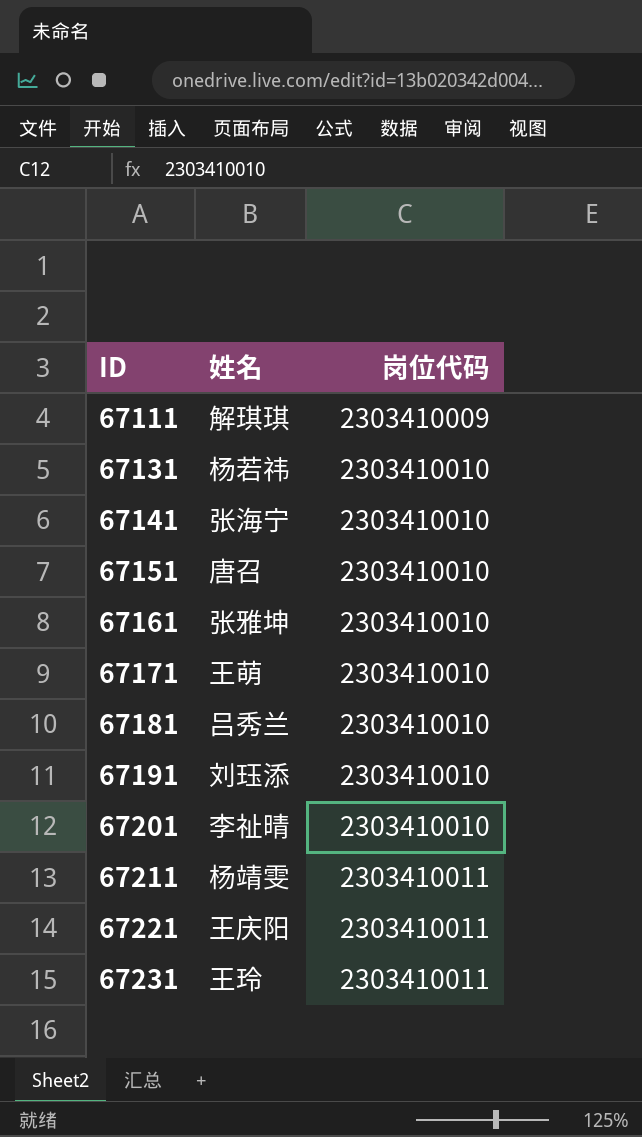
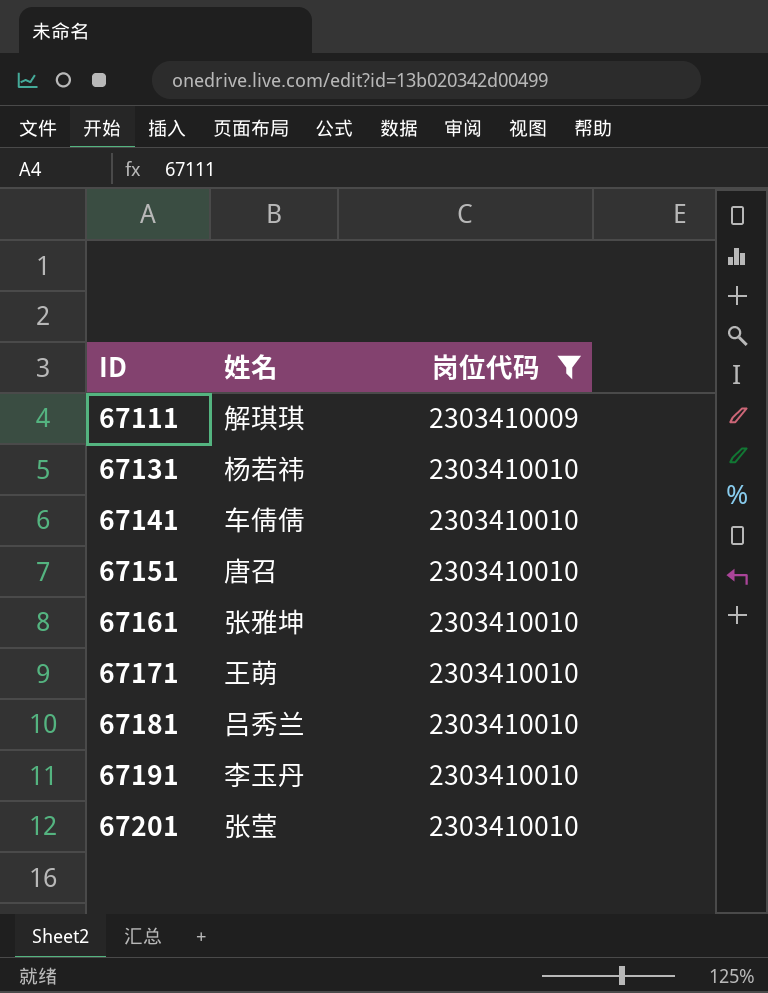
filter: none -> 岗位代码 != 2303410011
67141 | 姓名: 张海宁 -> 车倩倩
67191 | 姓名: 刘珏添 -> 李玉丹
67201 | 姓名: 李祉晴 -> 张莹

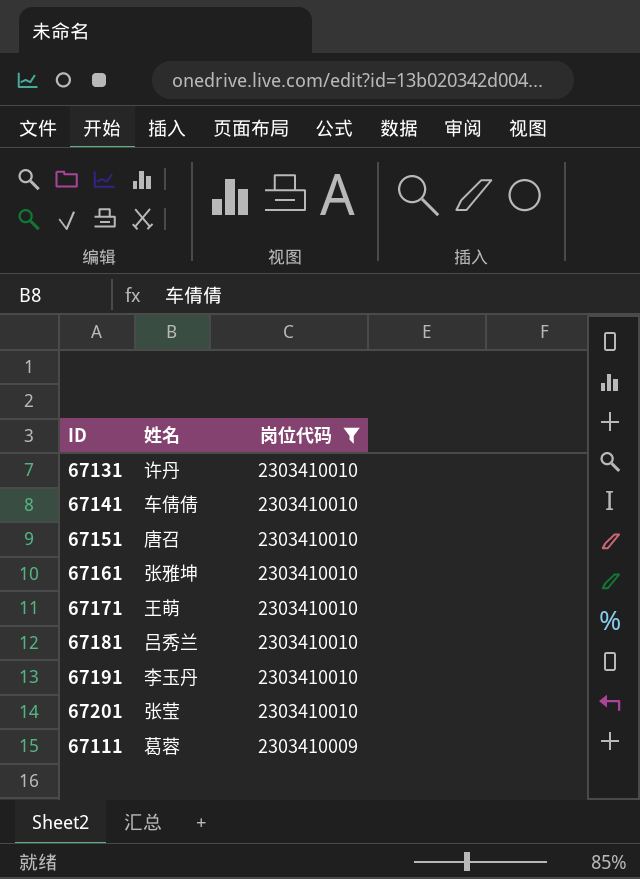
row order: ID ascending -> 岗位代码 descending
67131 | 姓名: 杨若祎 -> 许丹
67111 | 姓名: 解琪琪 -> 葛蓉

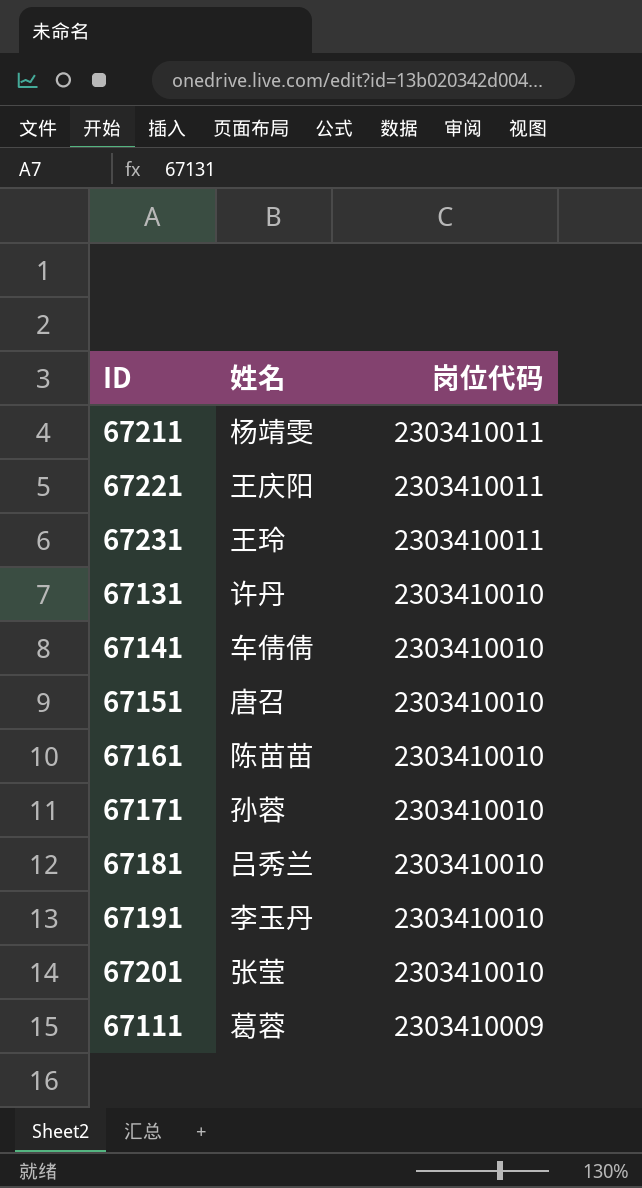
filter: 岗位代码 != 2303410011 -> none
67161 | 姓名: 张雅坤 -> 陈苗苗
67171 | 姓名: 王萌 -> 孙蓉

